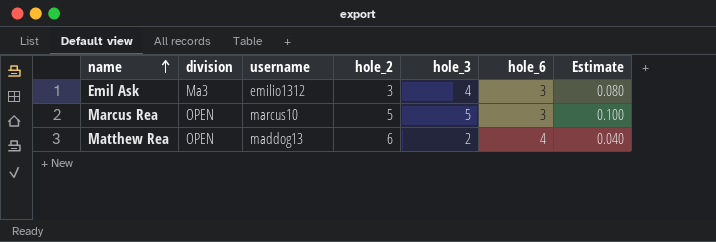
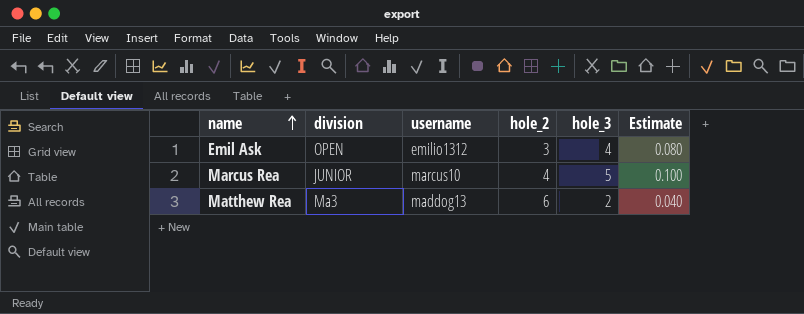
column hole_6 | position: 6 -> none
Emil Ask | division: Ma3 -> OPEN
Marcus Rea | division: OPEN -> JUNIOR
Marcus Rea | hole_2: 5 -> 4
Matthew Rea | division: OPEN -> Ma3

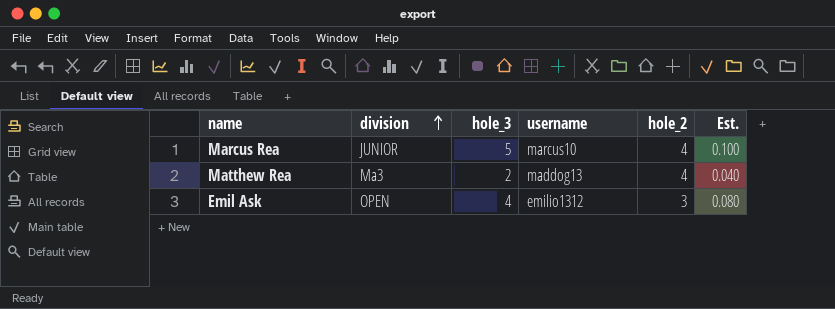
row order: name ascending -> division ascending
column hole_3 | position: 5 -> 3
column name: Estimate -> Est.
Matthew Rea | hole_2: 6 -> 4

